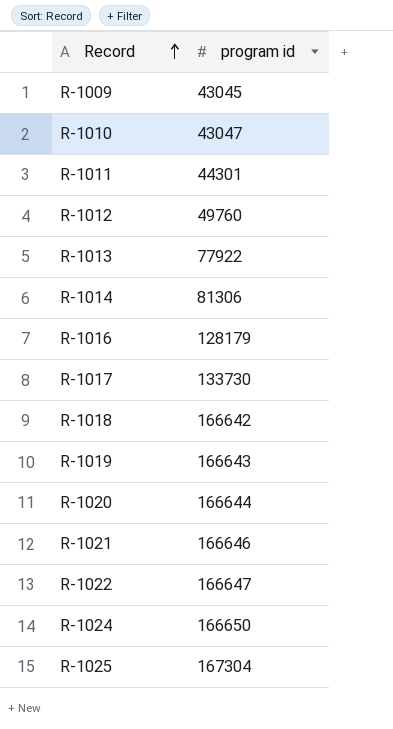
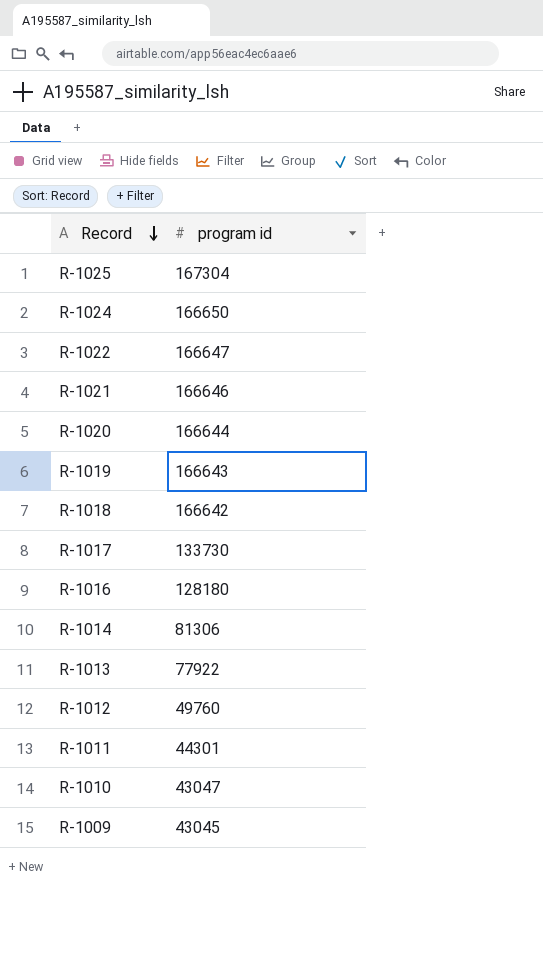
row order: Record ascending -> Record descending
R-1016 | program id: 128179 -> 128180

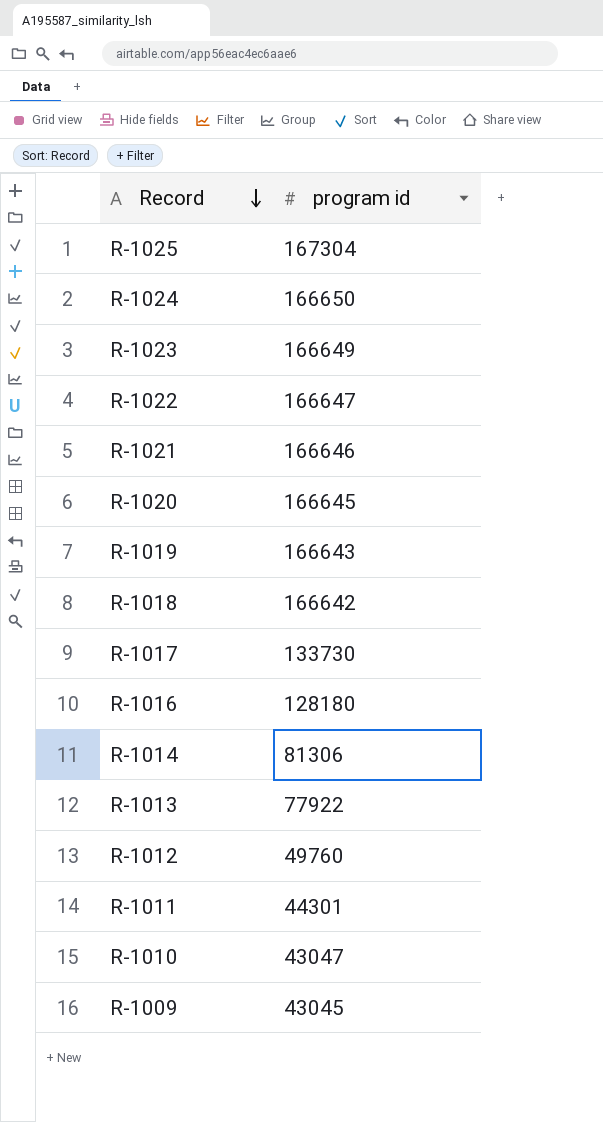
row R-1023: none -> 166649
R-1020 | program id: 166644 -> 166645

